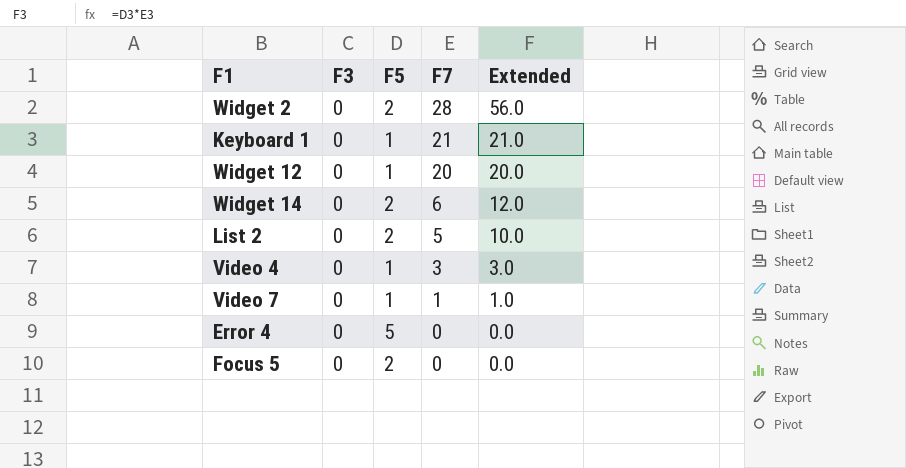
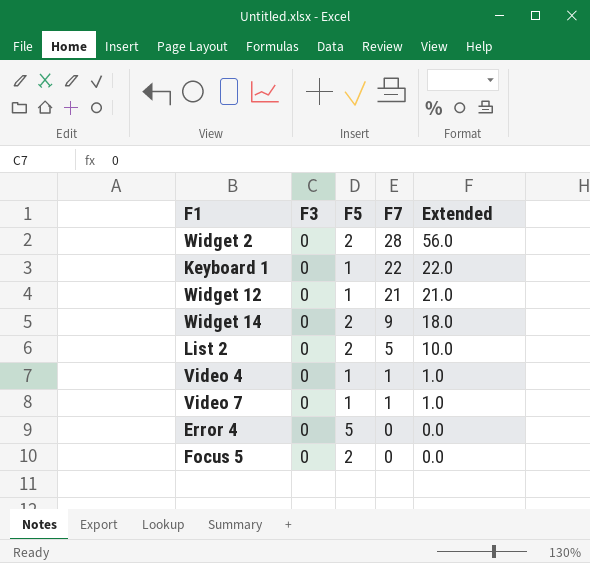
Keyboard 1 | F7: 21 -> 22
Keyboard 1 | Extended: 21.0 -> 22.0
Widget 12 | F7: 20 -> 21
Widget 12 | Extended: 20.0 -> 21.0
Widget 14 | F7: 6 -> 9
Widget 14 | Extended: 12.0 -> 18.0
Video 4 | F7: 3 -> 1
Video 4 | Extended: 3.0 -> 1.0

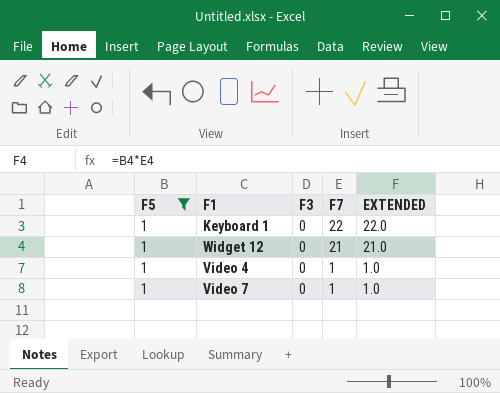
filter: none -> F5 = 1
column F5 | position: 3 -> 1
column name: Extended -> EXTENDED

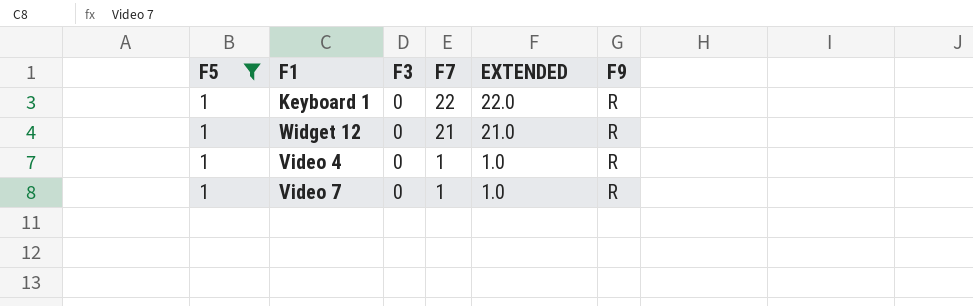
column F9 | position: none -> 6

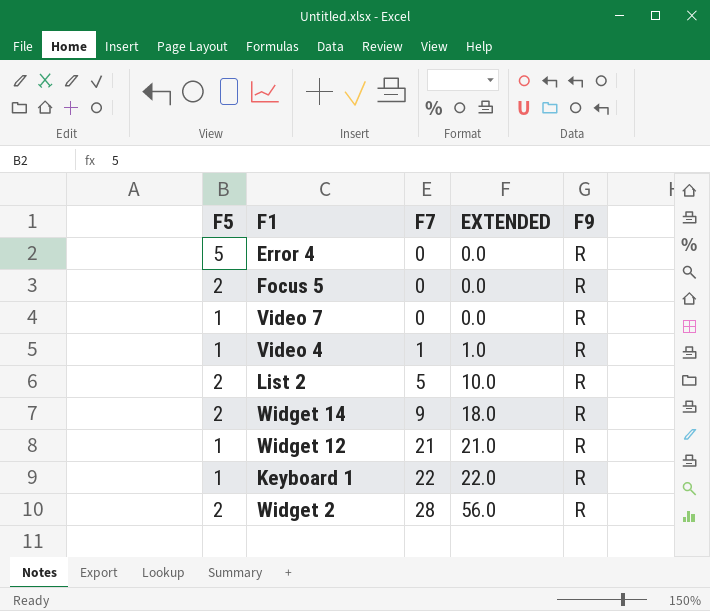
filter: F5 = 1 -> none
row order: F7 descending -> F7 ascending
column F3 | position: 3 -> none
Video 7 | F7: 1 -> 0
Video 7 | EXTENDED: 1.0 -> 0.0

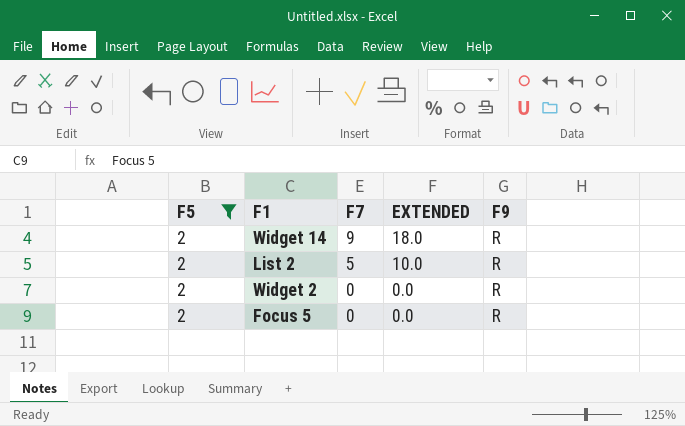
filter: none -> F5 = 2
row order: F7 ascending -> F7 descending
Widget 2 | F7: 28 -> 0
Widget 2 | EXTENDED: 56.0 -> 0.0

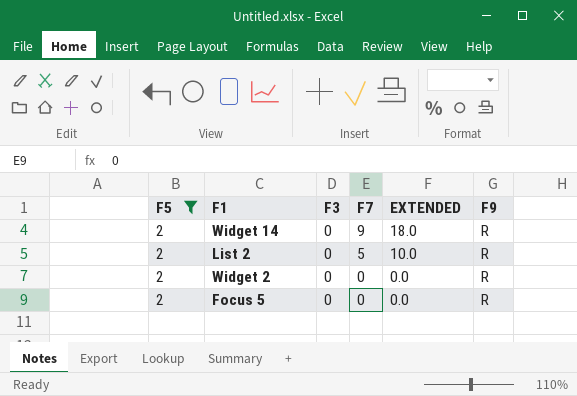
column F3 | position: none -> 3

